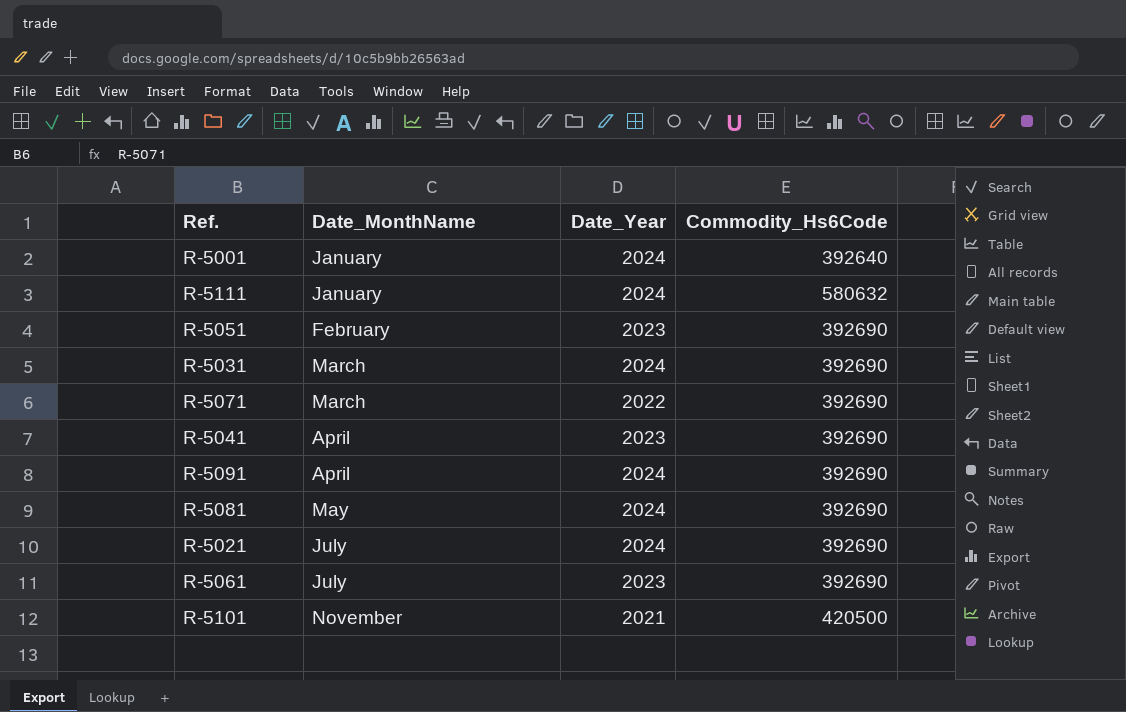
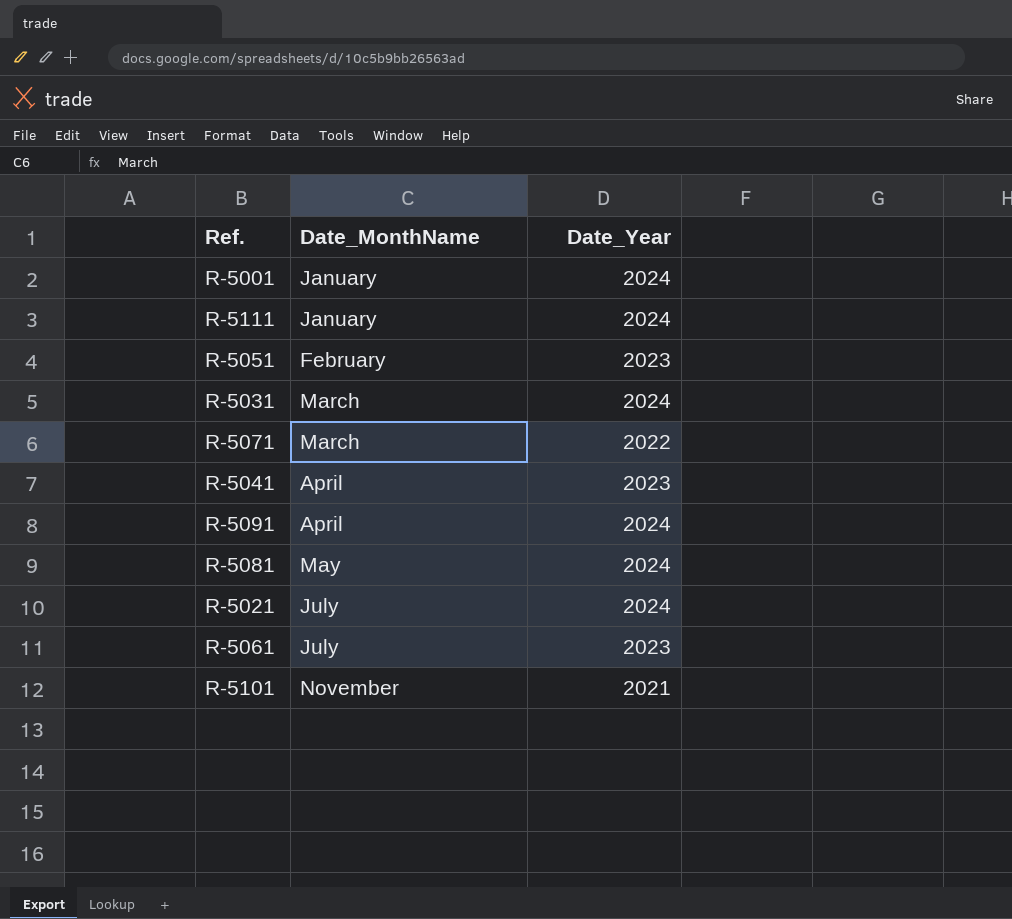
column Commodity_Hs6Code | position: 4 -> none

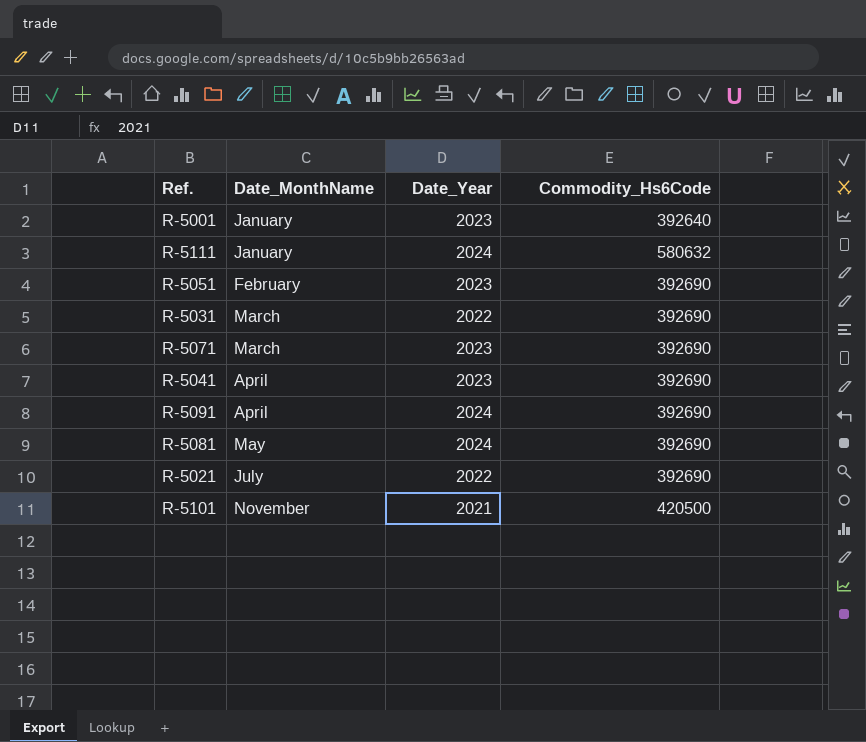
column Commodity_Hs6Code | position: none -> 4
row R-5061: July | 2023 -> none
R-5001 | Date_Year: 2024 -> 2023
R-5031 | Date_Year: 2024 -> 2022
R-5071 | Date_Year: 2022 -> 2023
R-5021 | Date_Year: 2024 -> 2022

